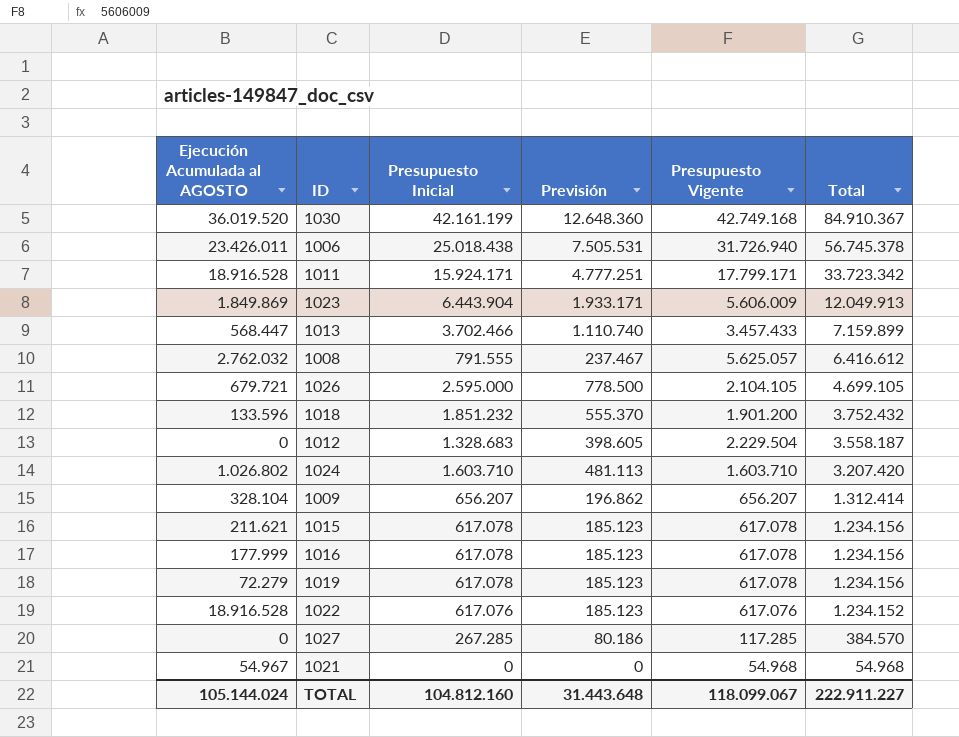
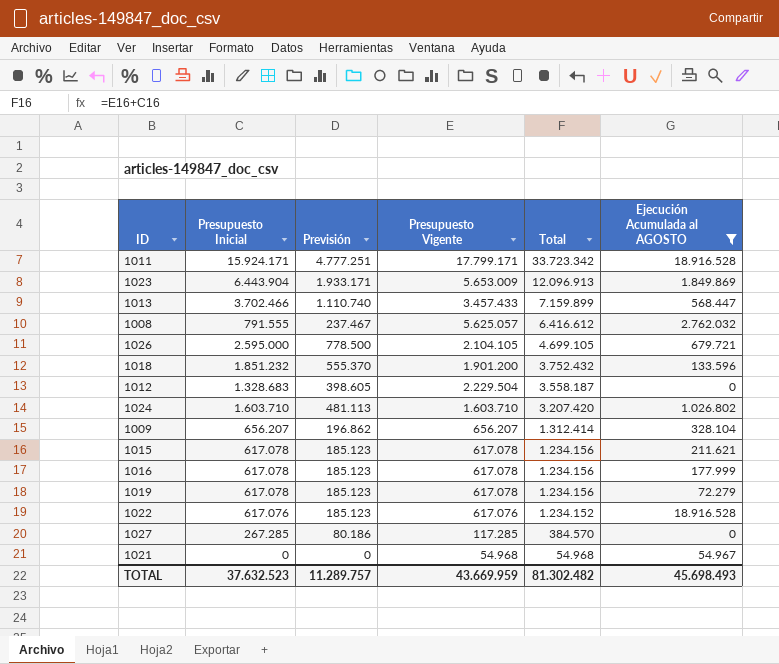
filter: none -> Ejecución Acumulada al AGOSTO <= 18.916.528
column Ejecución Acumulada al AGOSTO | position: 1 -> 6
1023 | Presupuesto Vigente: 5.606.009 -> 5.653.009
1023 | Total: 12.049.913 -> 12.096.913
TOTAL | Presupuesto Inicial: 104.812.160 -> 37.632.523
TOTAL | Previsión: 31.443.648 -> 11.289.757
TOTAL | Presupuesto Vigente: 118.099.067 -> 43.669.959
TOTAL | Total: 222.911.227 -> 81.302.482
TOTAL | Ejecución Acumulada al AGOSTO: 105.144.024 -> 45.698.493

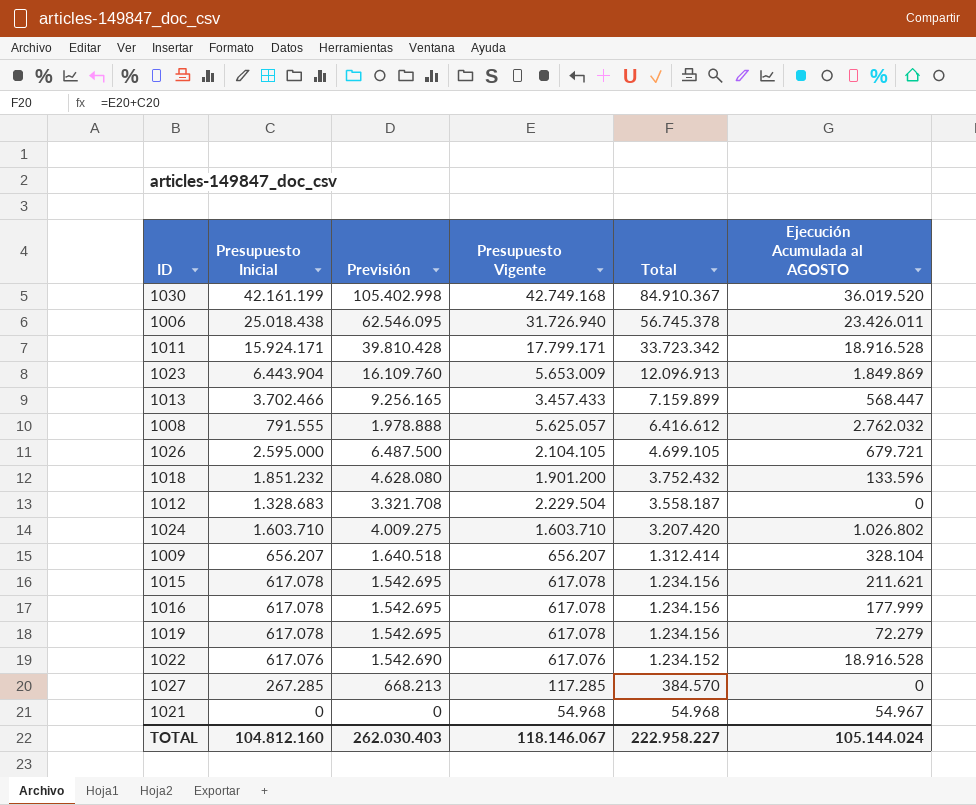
filter: Ejecución Acumulada al AGOSTO <= 18.916.528 -> none
column Previsión | formula: [Presupuesto Inicial] * 0,3 -> [Presupuesto Inicial] * 2,5
TOTAL | Presupuesto Inicial: 37.632.523 -> 104.812.160
TOTAL | Previsión: 11.289.757 -> 262.030.403
TOTAL | Presupuesto Vigente: 43.669.959 -> 118.146.067
TOTAL | Total: 81.302.482 -> 222.958.227
TOTAL | Ejecución Acumulada al AGOSTO: 45.698.493 -> 105.144.024

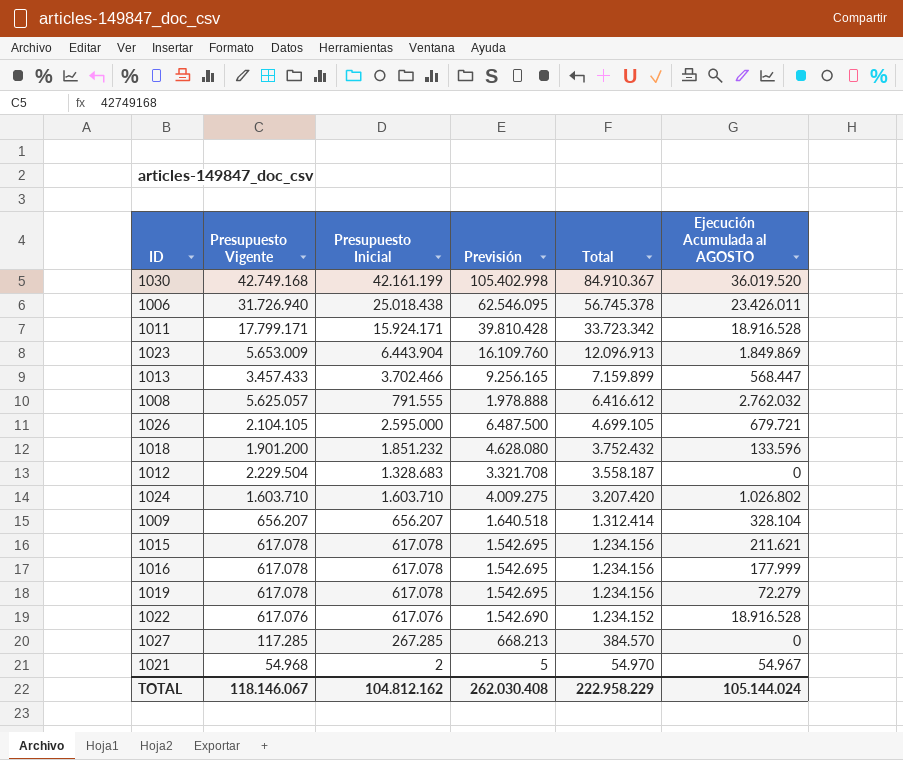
column Presupuesto Vigente | position: 4 -> 2
1021 | Presupuesto Inicial: 0 -> 2
1021 | Previsión: 0 -> 5
1021 | Total: 54.968 -> 54.970
TOTAL | Presupuesto Inicial: 104.812.160 -> 104.812.162
TOTAL | Previsión: 262.030.403 -> 262.030.408
TOTAL | Total: 222.958.227 -> 222.958.229

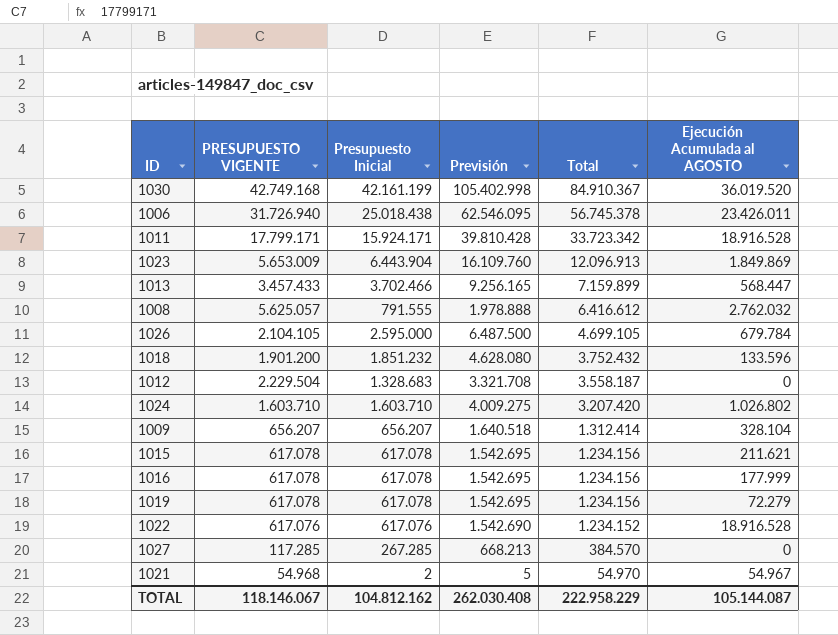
column name: Presupuesto Vigente -> PRESUPUESTO VIGENTE
1026 | Ejecución Acumulada al AGOSTO: 679.721 -> 679.784
TOTAL | Ejecución Acumulada al AGOSTO: 105.144.024 -> 105.144.087

